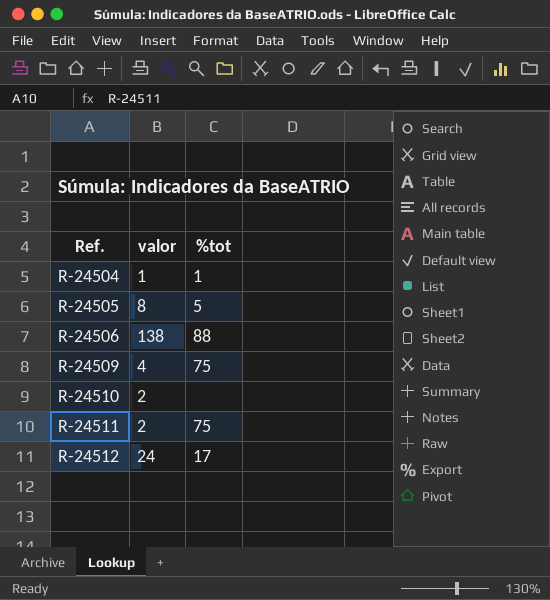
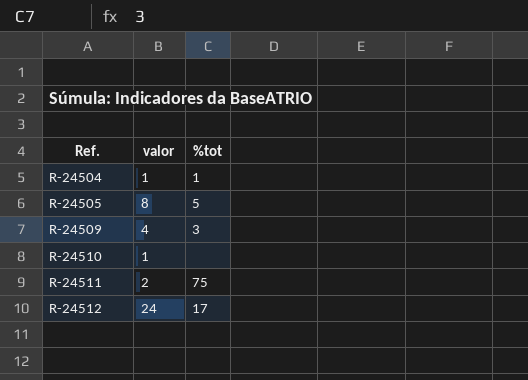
row R-24506: 138 | 88 -> none
R-24509 | %tot: 75 -> 3
R-24510 | valor: 2 -> 1

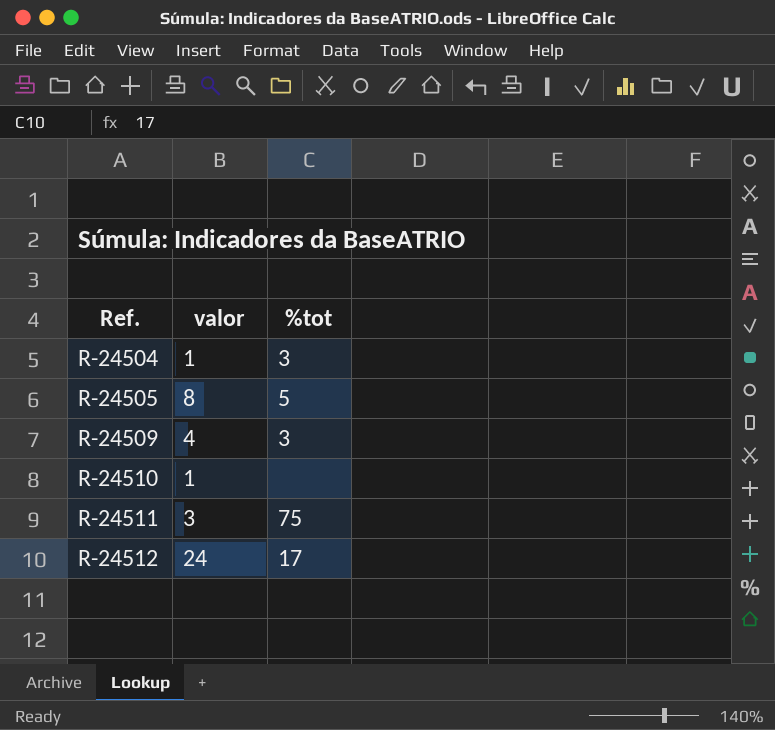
R-24504 | %tot: 1 -> 3
R-24511 | valor: 2 -> 3

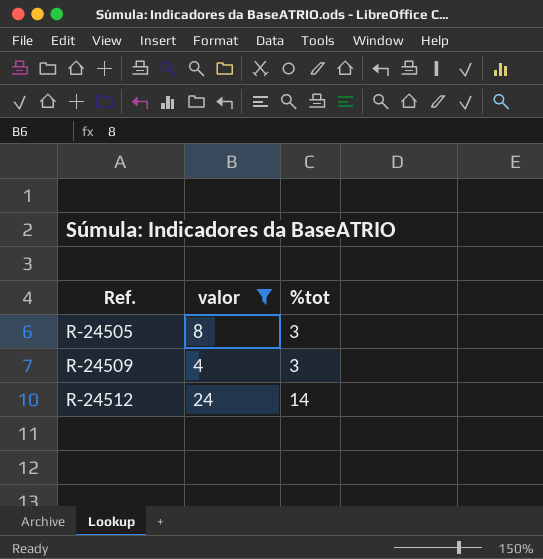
filter: none -> valor >= 4
R-24505 | %tot: 5 -> 3
R-24512 | %tot: 17 -> 14

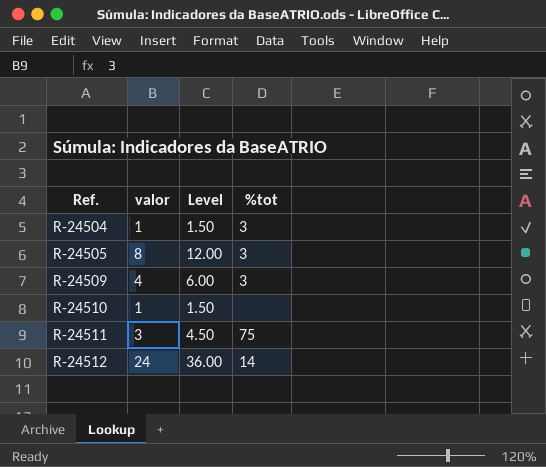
filter: valor >= 4 -> none
column Level | formula: none -> [valor] * 1.5

